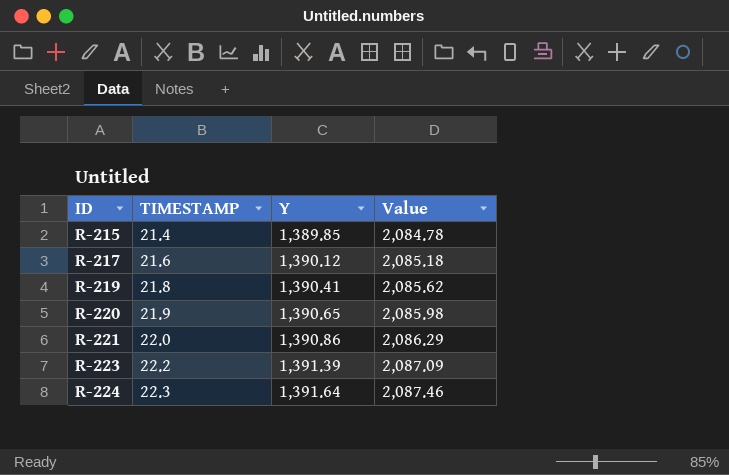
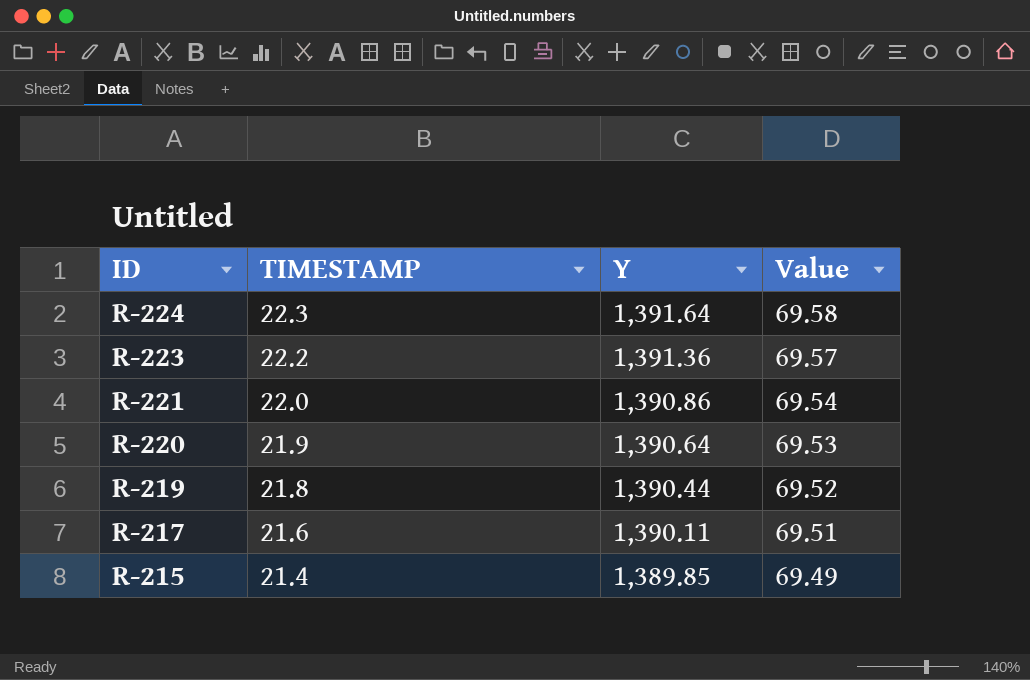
row order: ID ascending -> ID descending
column Value | formula: [Y] * 1.5 -> [Y] * 0.05
R-223 | Y: 1,391.39 -> 1,391.36
R-220 | Y: 1,390.65 -> 1,390.64
R-219 | Y: 1,390.41 -> 1,390.44
R-217 | Y: 1,390.12 -> 1,390.11

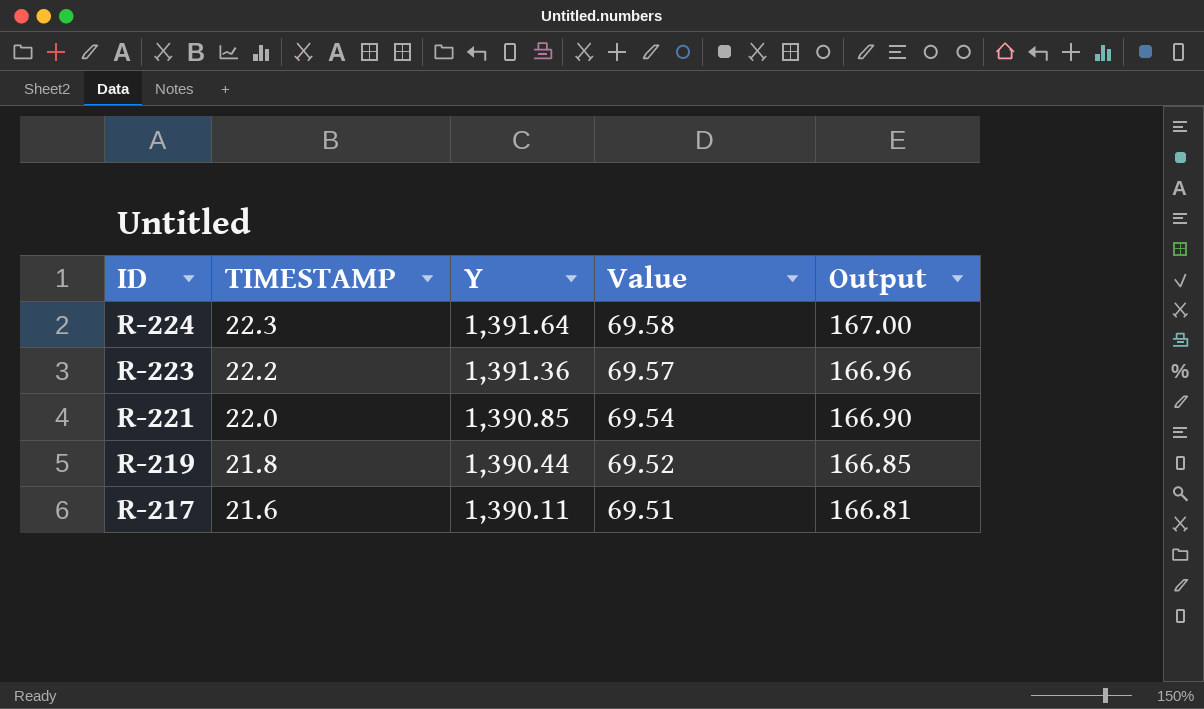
column Output | formula: none -> [Y] * 0.12
row R-220: 21.9 | 1,390.64 | 69.53 -> none
row R-215: 21.4 | 1,389.85 | 69.49 -> none
R-221 | Y: 1,390.86 -> 1,390.85

